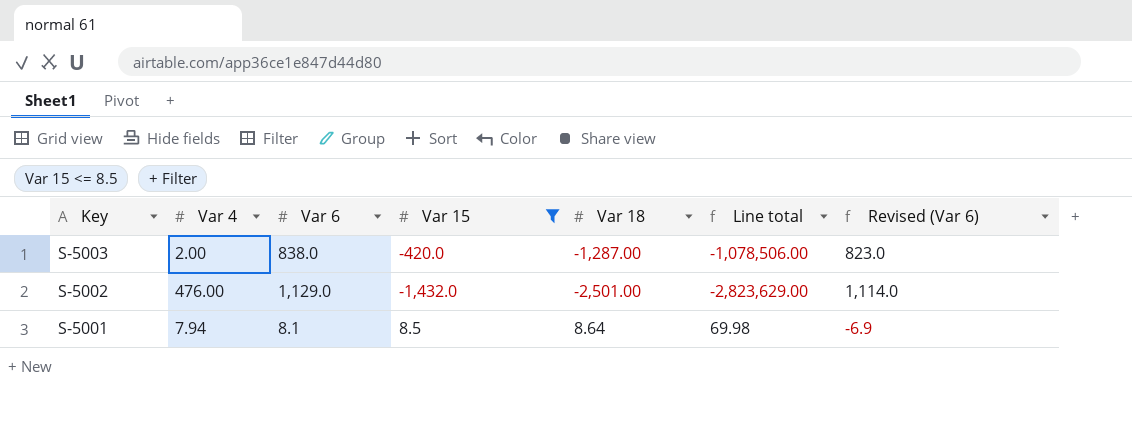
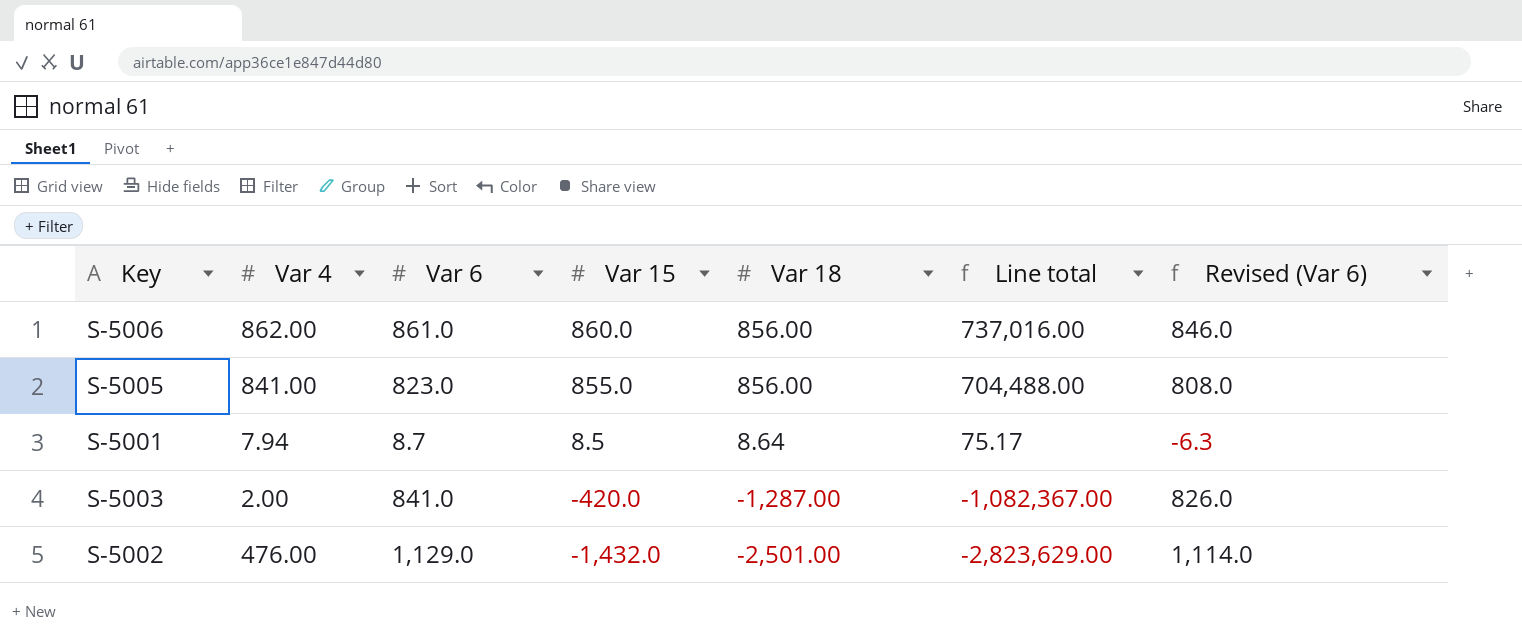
filter: Var 15 <= 8.5 -> none
row order: Key descending -> Var 15 descending
S-5001 | Var 6: 8.1 -> 8.7
S-5001 | Line total: 69.98 -> 75.17
S-5001 | Revised (Var 6): -6.9 -> -6.3
S-5003 | Var 6: 838.0 -> 841.0
S-5003 | Line total: -1,078,506.00 -> -1,082,367.00
S-5003 | Revised (Var 6): 823.0 -> 826.0

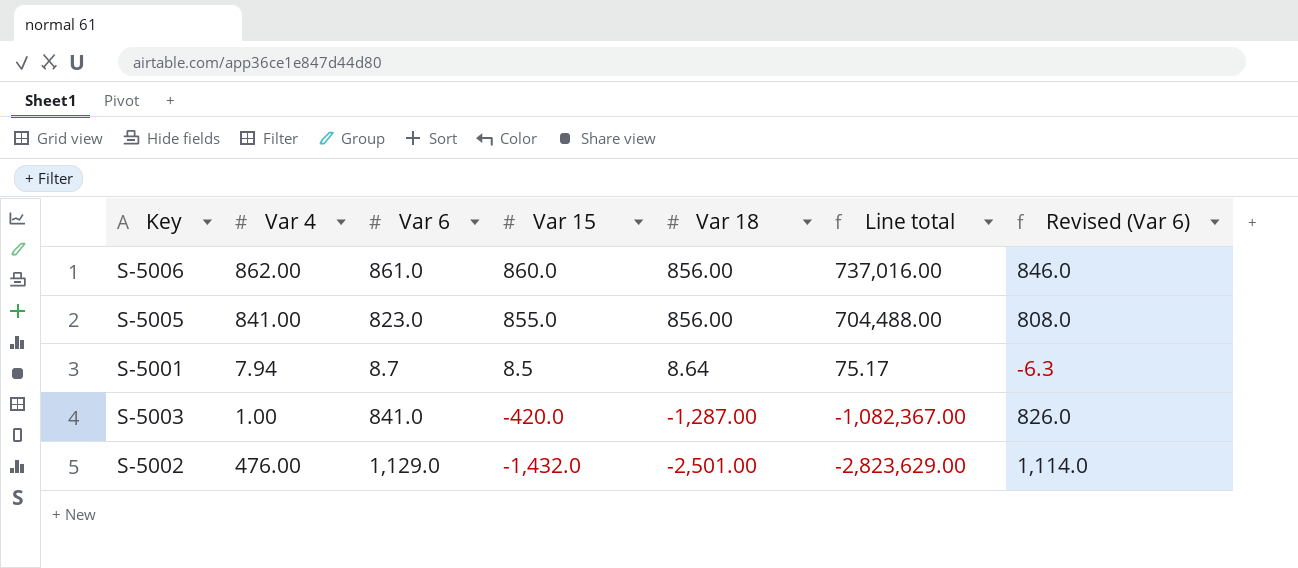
S-5003 | Var 4: 2.00 -> 1.00

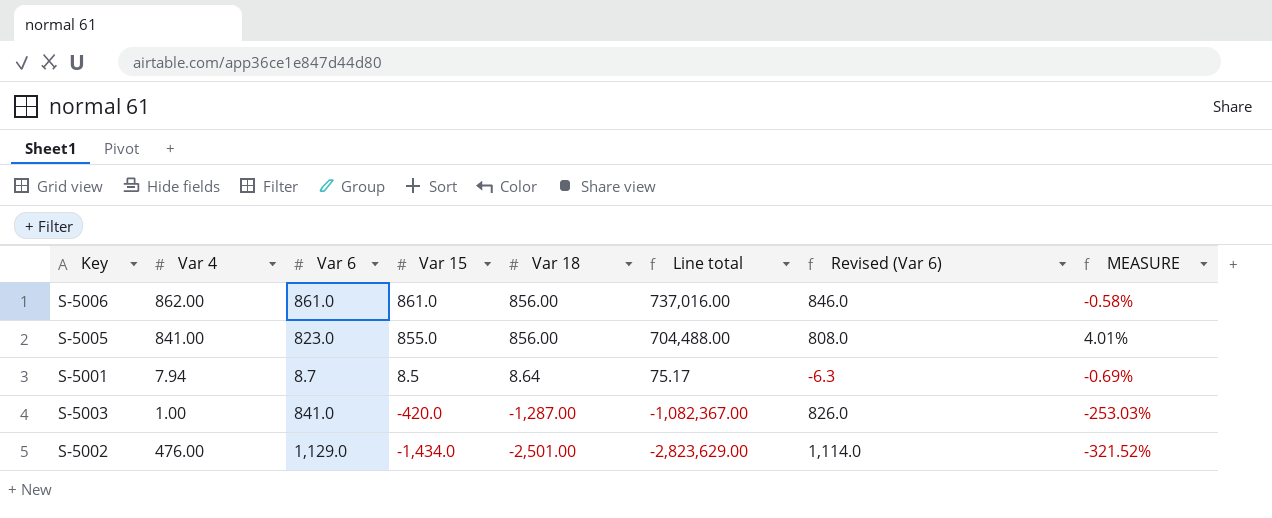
column MEASURE | formula: none -> ([Var 18] - [Var 6]) / [Var 6]
S-5006 | Var 15: 860.0 -> 861.0
S-5002 | Var 15: -1,432.0 -> -1,434.0

